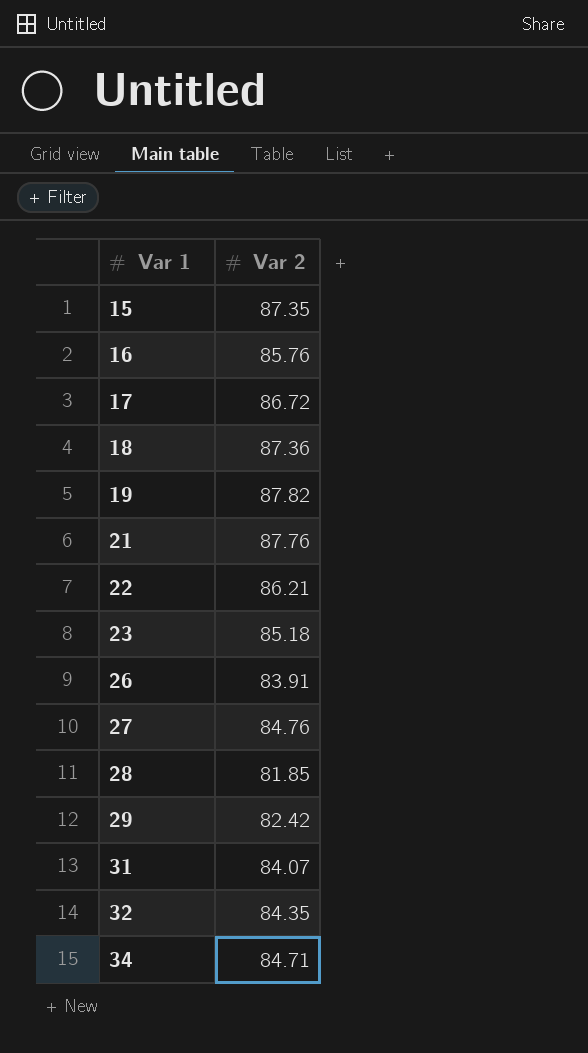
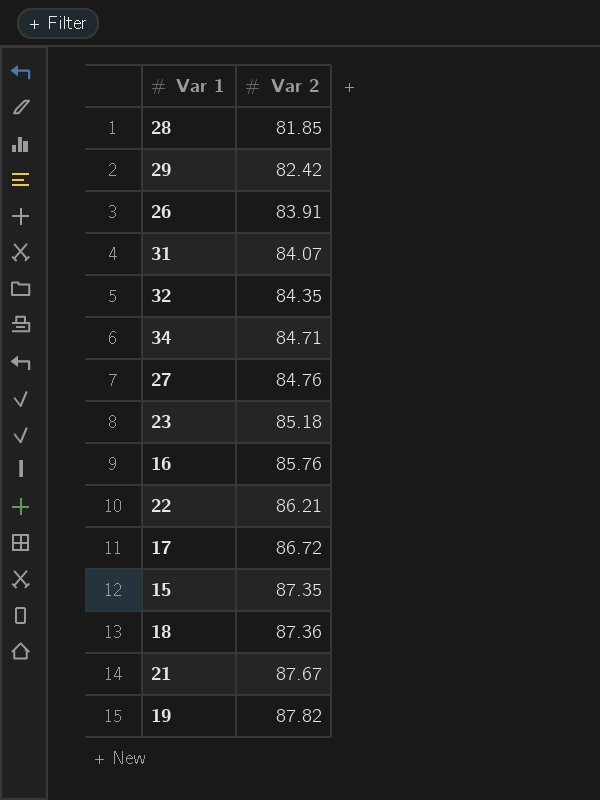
row order: Var 1 ascending -> Var 2 ascending
21 | Var 2: 87.76 -> 87.67

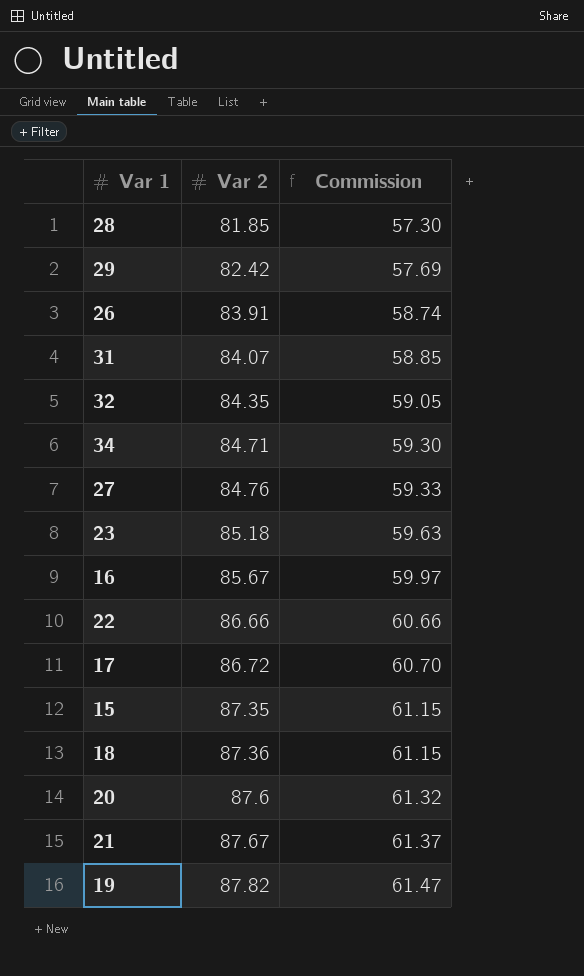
column Commission | formula: none -> [Var 2] * 0.7
16 | Var 2: 85.76 -> 85.67
22 | Var 2: 86.21 -> 86.66
row 20: none -> 87.6 | 61.32

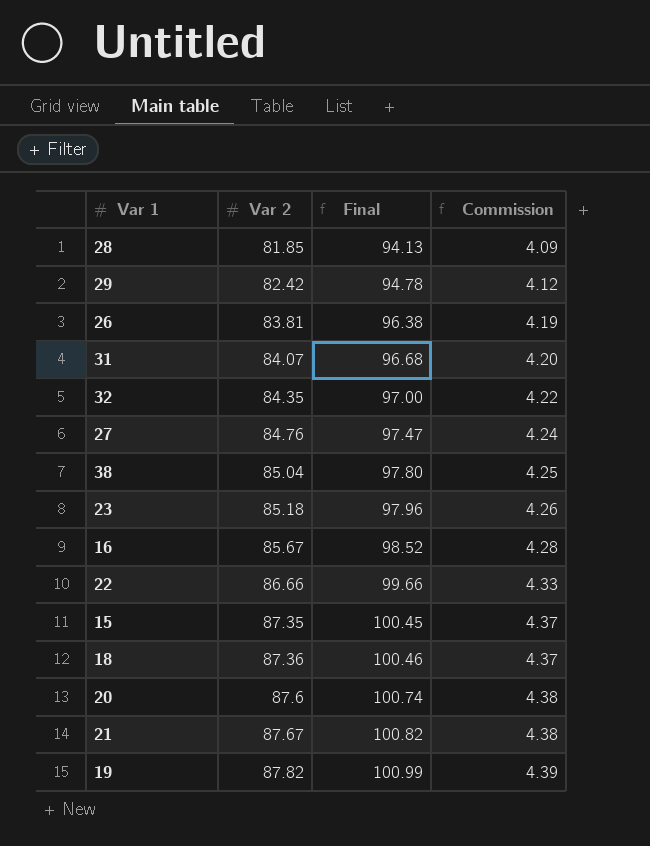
column Final | formula: none -> [Var 2] * 1.15
column Commission | formula: [Var 2] * 0.7 -> [Var 2] * 0.05
row 34: 84.71 | 59.30 -> none
row 17: 86.72 | 60.70 -> none
26 | Var 2: 83.91 -> 83.81
row 38: none -> 85.04 | 97.80 | 4.25

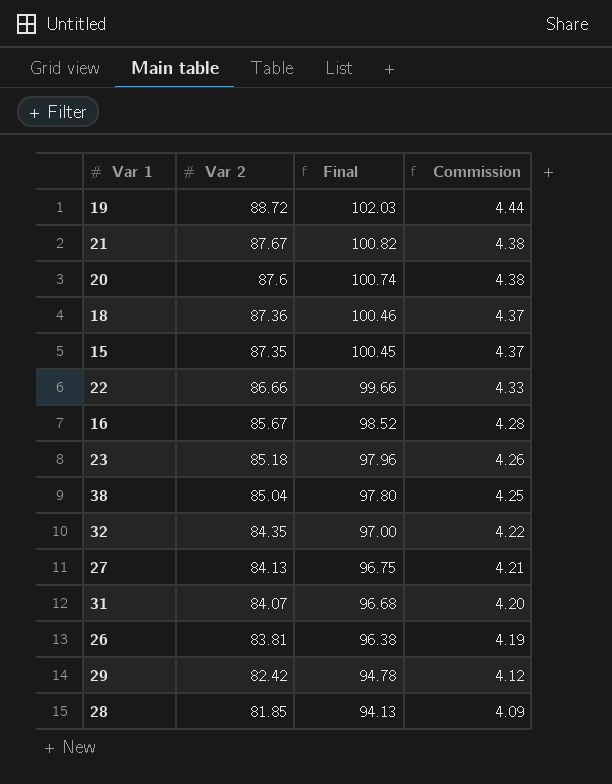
row order: Var 2 ascending -> Var 2 descending
19 | Var 2: 87.82 -> 88.72
19 | Final: 100.99 -> 102.03
19 | Commission: 4.39 -> 4.44
27 | Var 2: 84.76 -> 84.13
27 | Final: 97.47 -> 96.75
27 | Commission: 4.24 -> 4.21

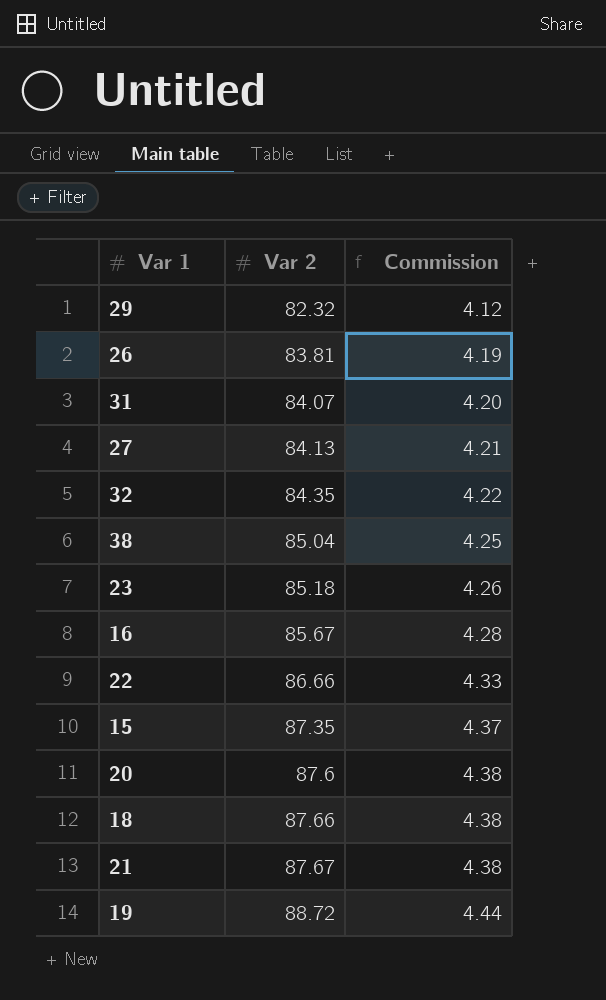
row order: Var 2 descending -> Var 2 ascending
column Final | formula: [Var 2] * 1.15 -> none
row 28: 81.85 | 94.13 | 4.09 -> none
29 | Var 2: 82.42 -> 82.32
18 | Var 2: 87.36 -> 87.66
18 | Commission: 4.37 -> 4.38

